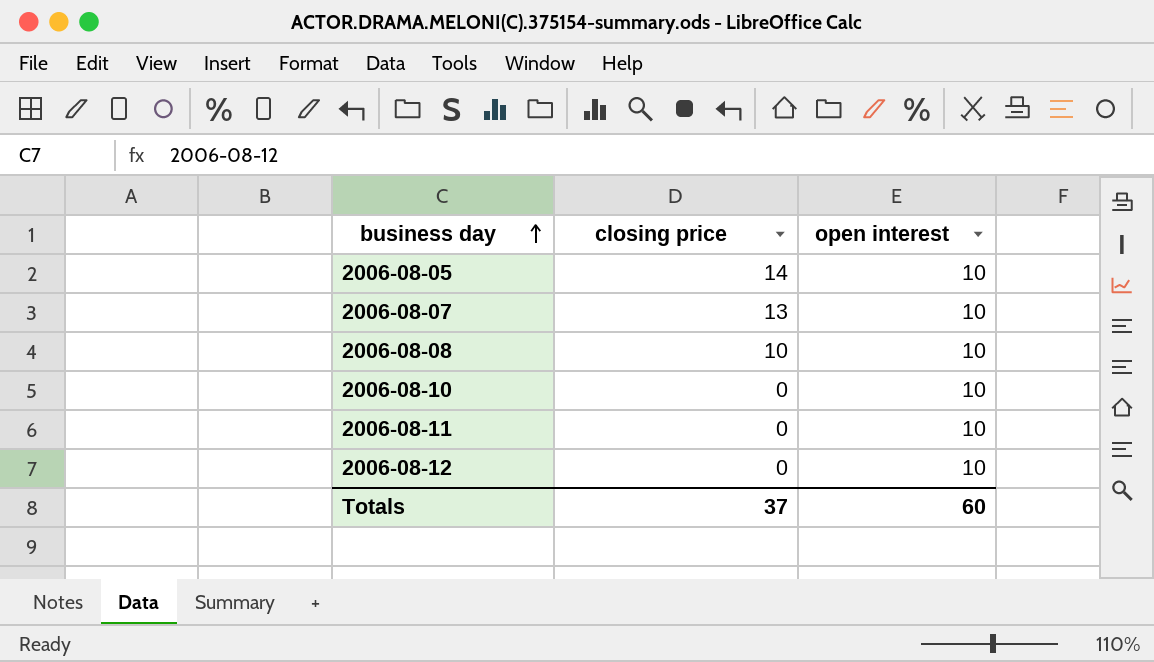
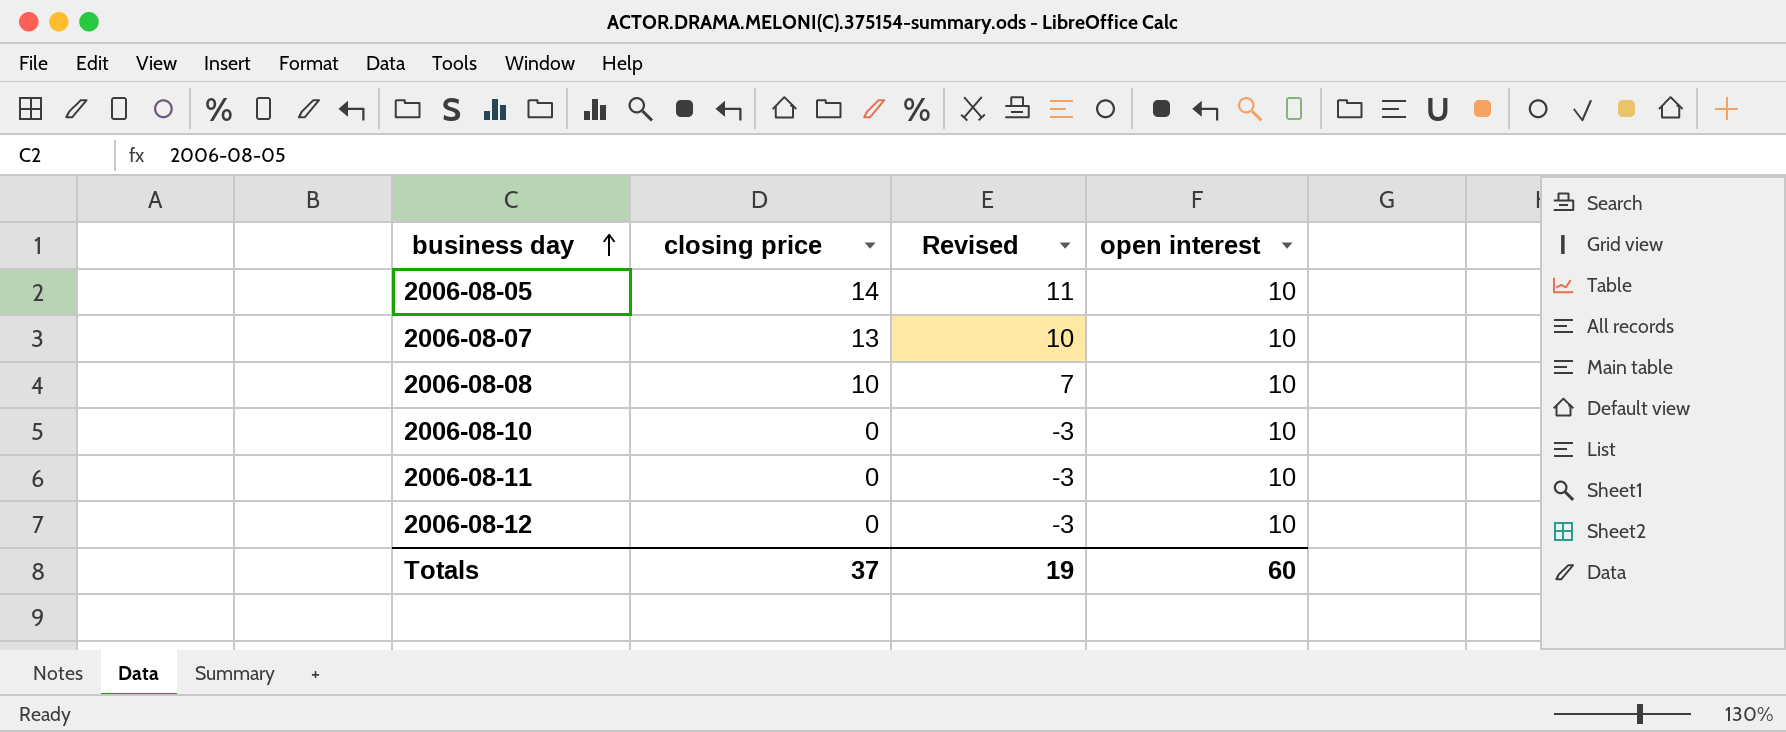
column Revised | formula: none -> [closing price] - 3

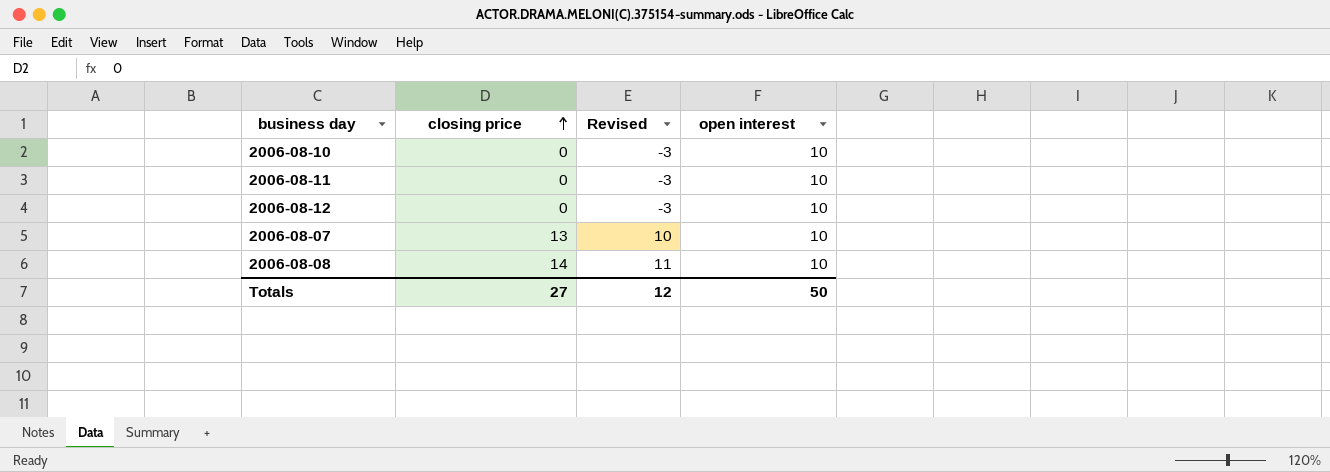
row order: business day ascending -> closing price ascending
row 2006-08-05: 14 | 11 | 10 -> none
2006-08-08 | closing price: 10 -> 14
2006-08-08 | Revised: 7 -> 11
Totals | closing price: 37 -> 27
Totals | Revised: 19 -> 12
Totals | open interest: 60 -> 50

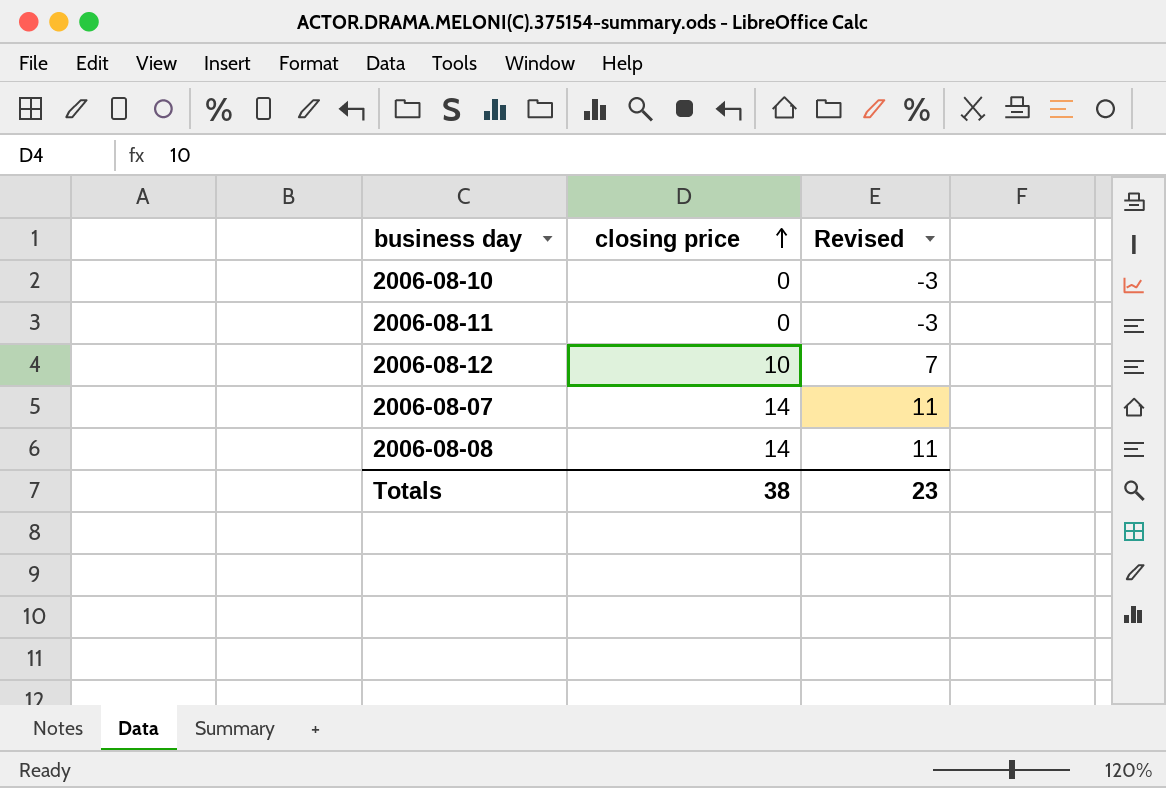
column open interest | position: 4 -> none
2006-08-12 | closing price: 0 -> 10
2006-08-12 | Revised: -3 -> 7
2006-08-07 | closing price: 13 -> 14
2006-08-07 | Revised: 10 -> 11
Totals | closing price: 27 -> 38
Totals | Revised: 12 -> 23

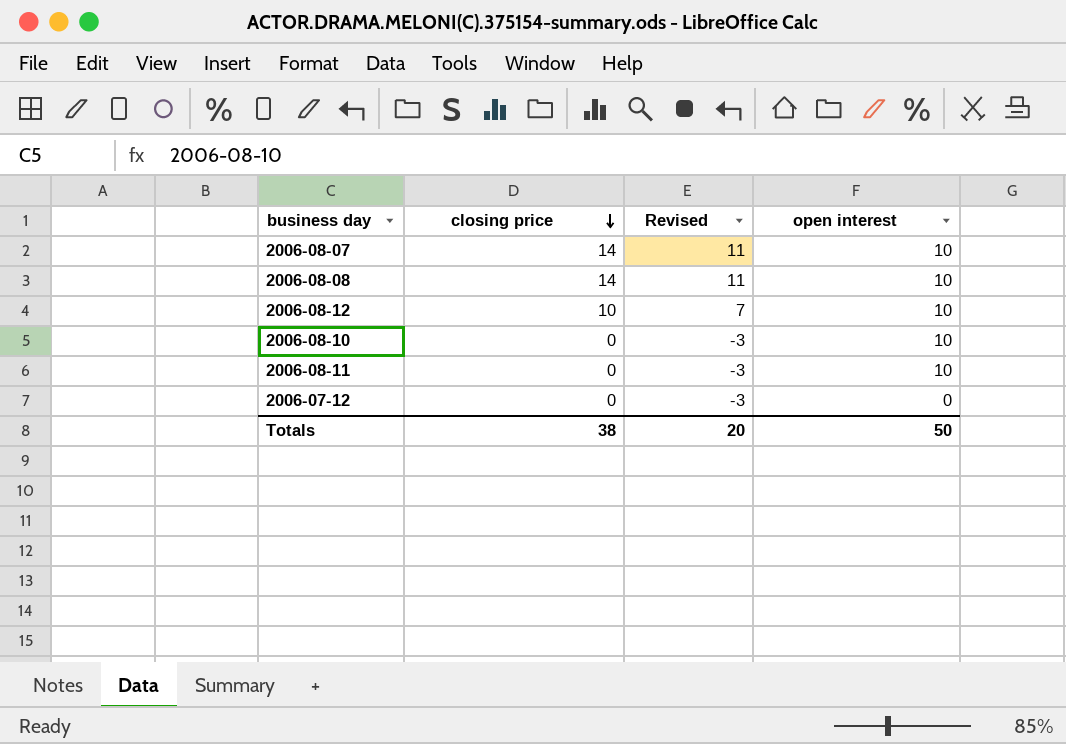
row order: closing price ascending -> closing price descending
column open interest | position: none -> 4
row 2006-07-12: none -> 0 | -3 | 0
Totals | Revised: 23 -> 20

